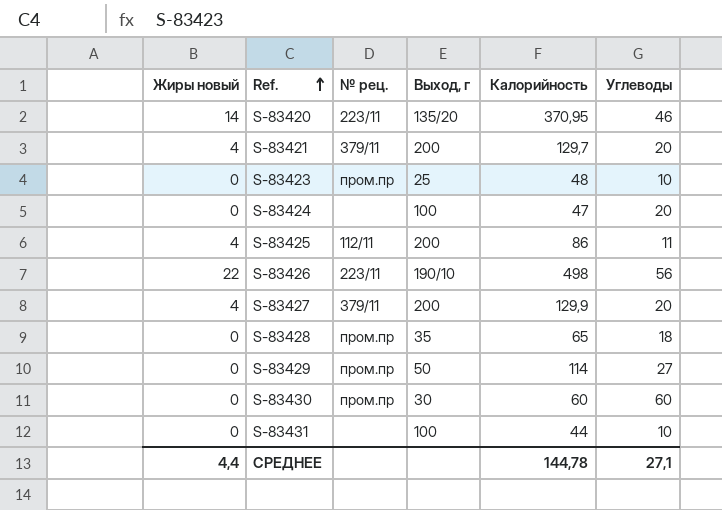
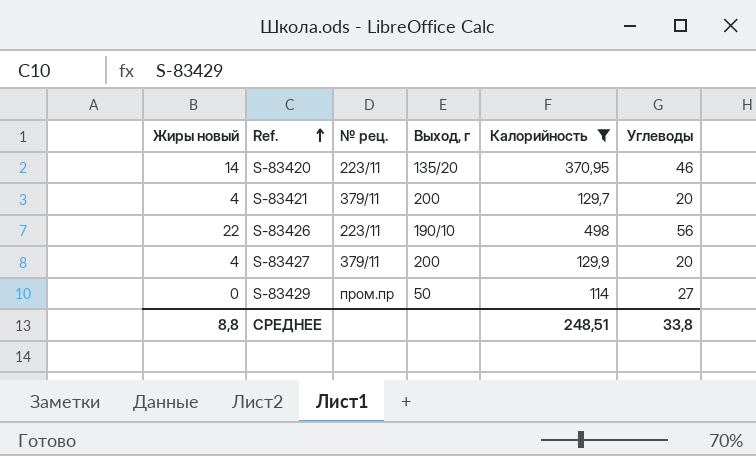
filter: none -> Калорийность >= 114
СРЕДНЕЕ | Жиры новый: 4,4 -> 8,8
СРЕДНЕЕ | Калорийность: 144,78 -> 248,51
СРЕДНЕЕ | Углеводы: 27,1 -> 33,8

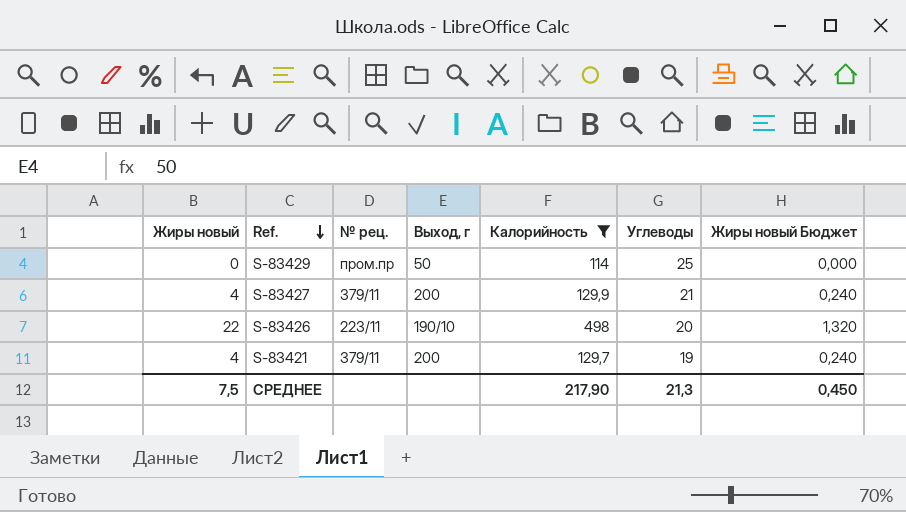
row order: Ref. ascending -> Ref. descending
column Жиры новый Бюджет | formula: none -> [Жиры новый] * 0,06
row S-83420: 14 | 223/11 | 135/20 | 370,95 | 46 -> none
S-83429 | Углеводы: 27 -> 25
S-83427 | Углеводы: 20 -> 21
S-83426 | Углеводы: 56 -> 20
S-83421 | Углеводы: 20 -> 19
СРЕДНЕЕ | Жиры новый: 8,8 -> 7,5
СРЕДНЕЕ | Калорийность: 248,51 -> 217,90
СРЕДНЕЕ | Углеводы: 33,8 -> 21,3

